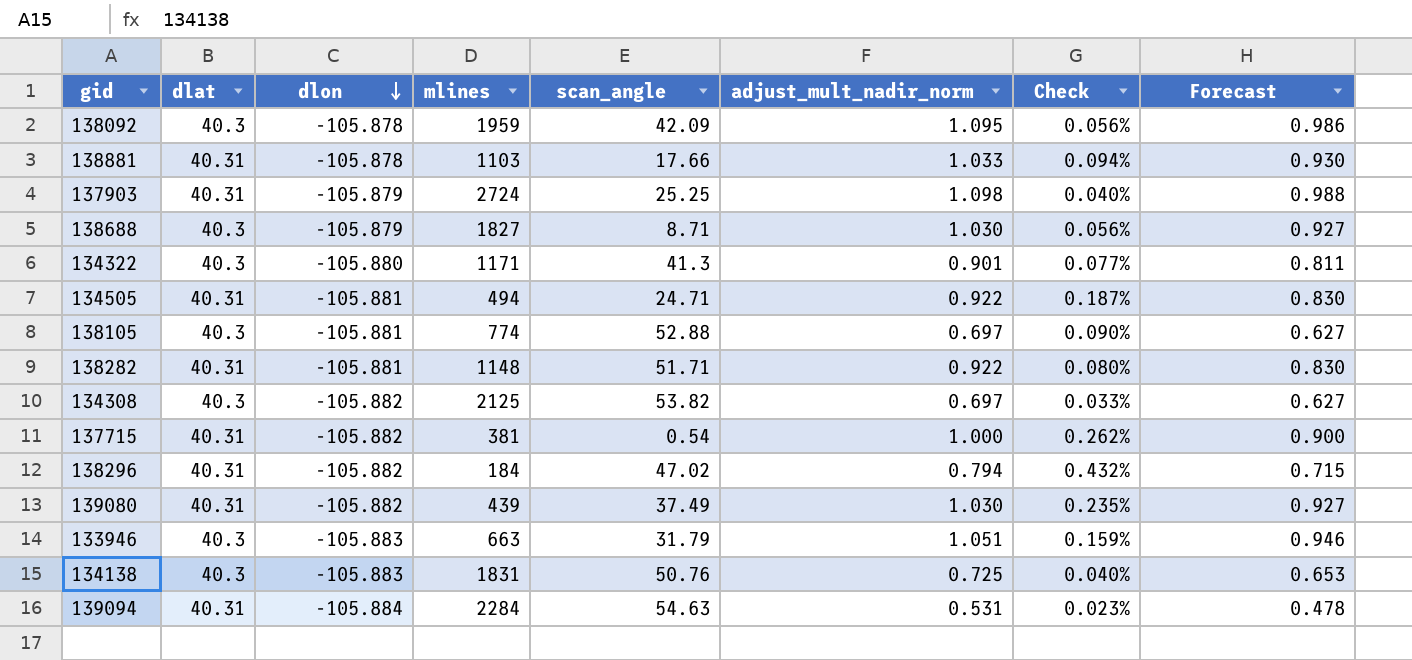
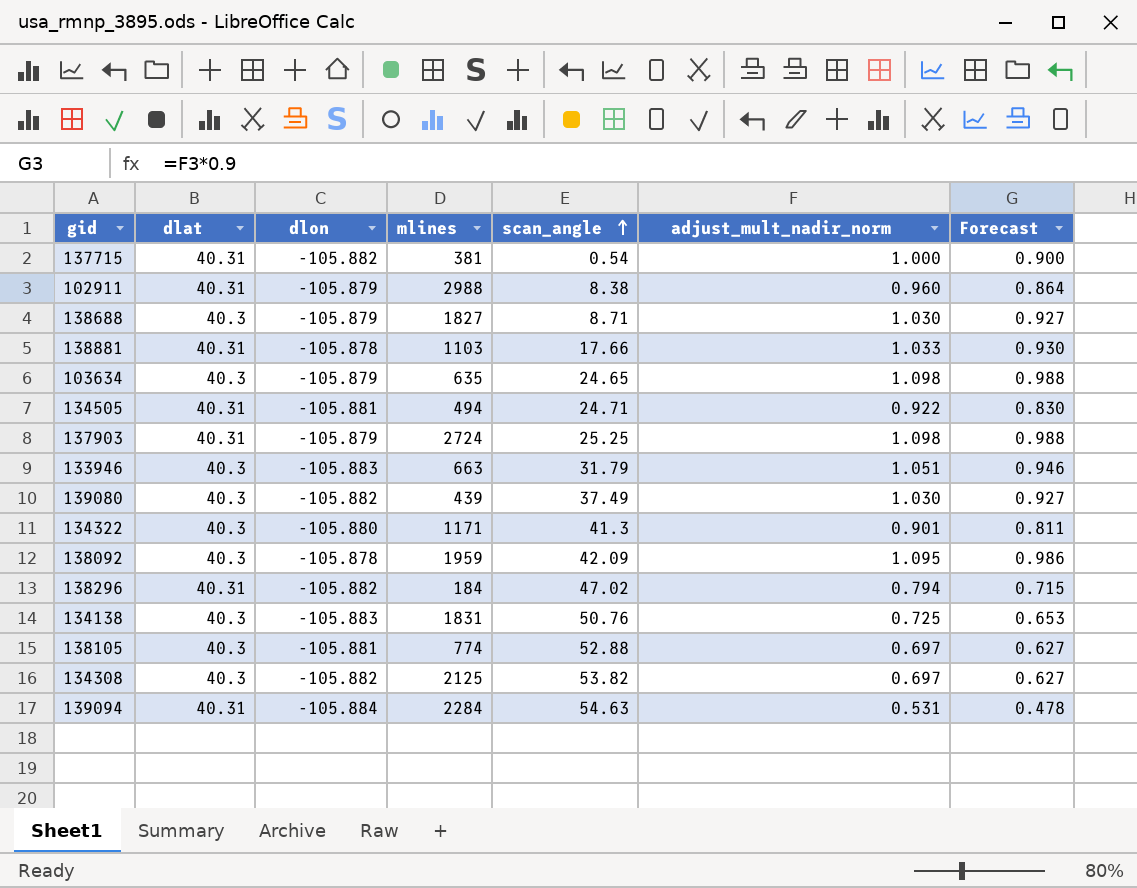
row order: dlon descending -> scan_angle ascending
column Check | formula: [adjust_mult_nadir_norm] / [mlines] -> none
row 138282: 40.31 | -105.881 | 1148 | 51.71 | 0.922 | 0.080% | 0.830 -> none
row 102911: none -> 40.31 | -105.879 | 2988 | 8.38 | 0.960 | 0.864
row 103634: none -> 40.3 | -105.879 | 635 | 24.65 | 1.098 | 0.988
139080 | dlat: 40.31 -> 40.3

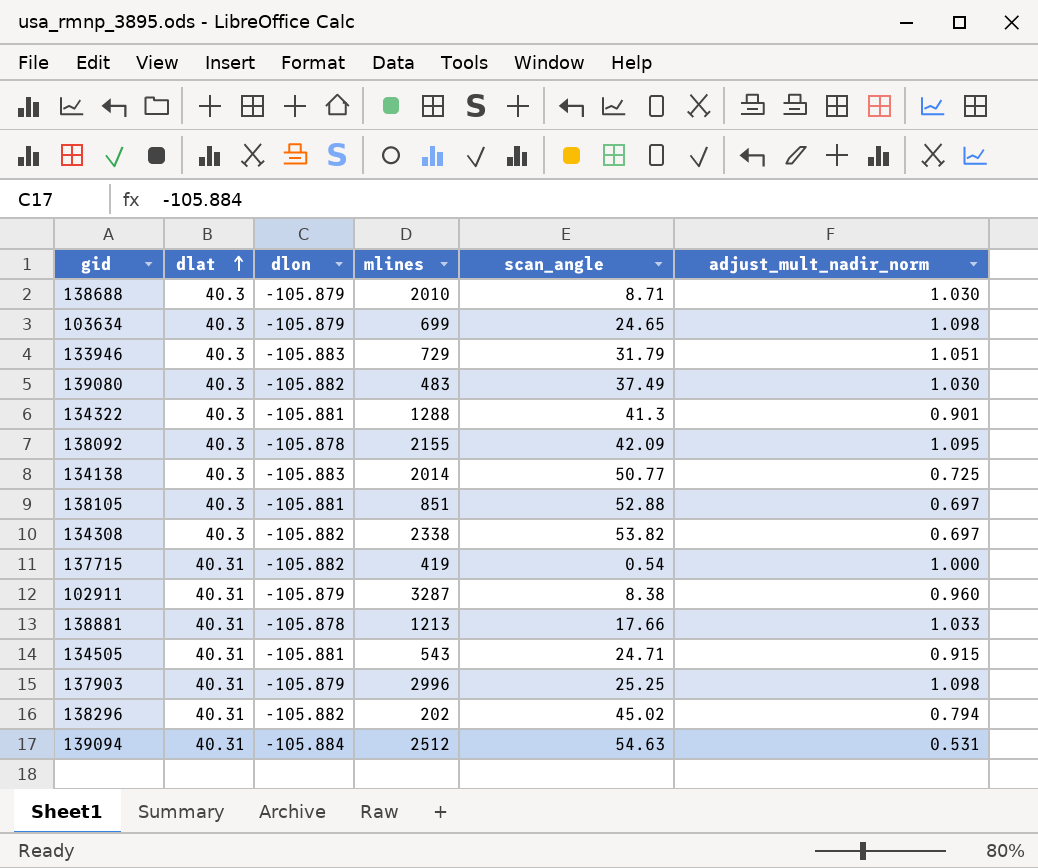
row order: scan_angle ascending -> dlat ascending
column Forecast | formula: [adjust_mult_nadir_norm] * 0.9 -> none
138688 | mlines: 1827 -> 2010
103634 | mlines: 635 -> 699
133946 | mlines: 663 -> 729
139080 | mlines: 439 -> 483
134322 | dlon: -105.880 -> -105.881
134322 | mlines: 1171 -> 1288
138092 | mlines: 1959 -> 2155
134138 | mlines: 1831 -> 2014
134138 | scan_angle: 50.76 -> 50.77
138105 | mlines: 774 -> 851
134308 | mlines: 2125 -> 2338
137715 | mlines: 381 -> 419
102911 | mlines: 2988 -> 3287
138881 | mlines: 1103 -> 1213
134505 | mlines: 494 -> 543
134505 | adjust_mult_nadir_norm: 0.922 -> 0.915
137903 | mlines: 2724 -> 2996
138296 | mlines: 184 -> 202
138296 | scan_angle: 47.02 -> 45.02
139094 | mlines: 2284 -> 2512

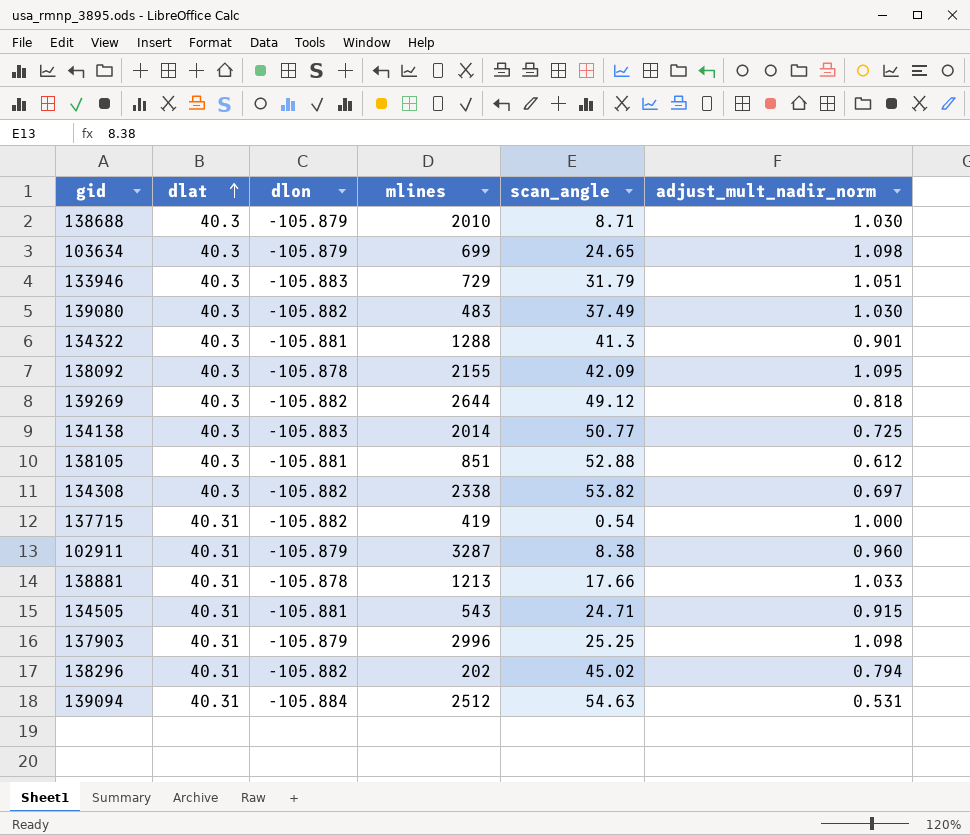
row 139269: none -> 40.3 | -105.882 | 2644 | 49.12 | 0.818
138105 | adjust_mult_nadir_norm: 0.697 -> 0.612

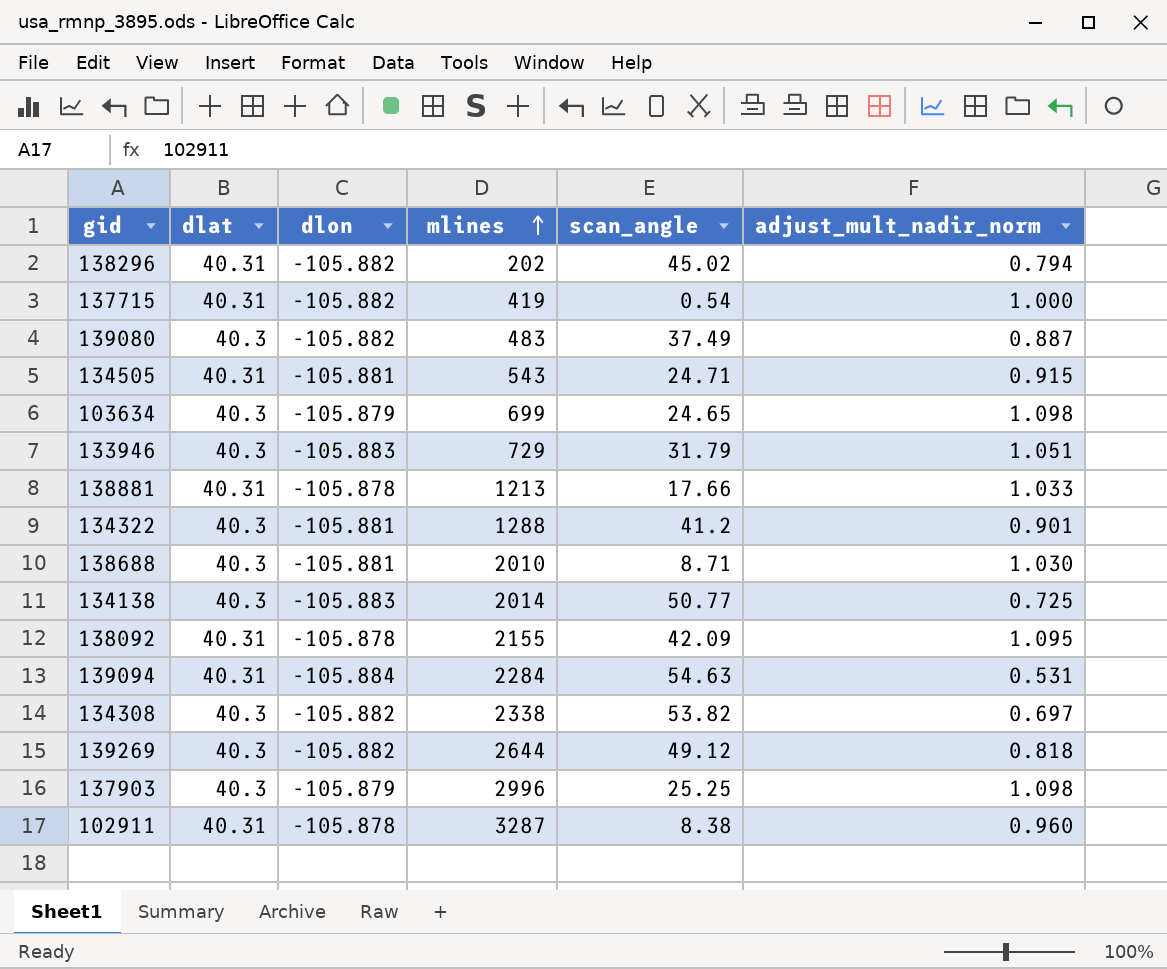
row order: dlat ascending -> mlines ascending
row 138105: 40.3 | -105.881 | 851 | 52.88 | 0.612 -> none
139080 | adjust_mult_nadir_norm: 1.030 -> 0.887
134322 | scan_angle: 41.3 -> 41.2
138688 | dlon: -105.879 -> -105.881
138092 | dlat: 40.3 -> 40.31
139094 | mlines: 2512 -> 2284
137903 | dlat: 40.31 -> 40.3
102911 | dlon: -105.879 -> -105.878

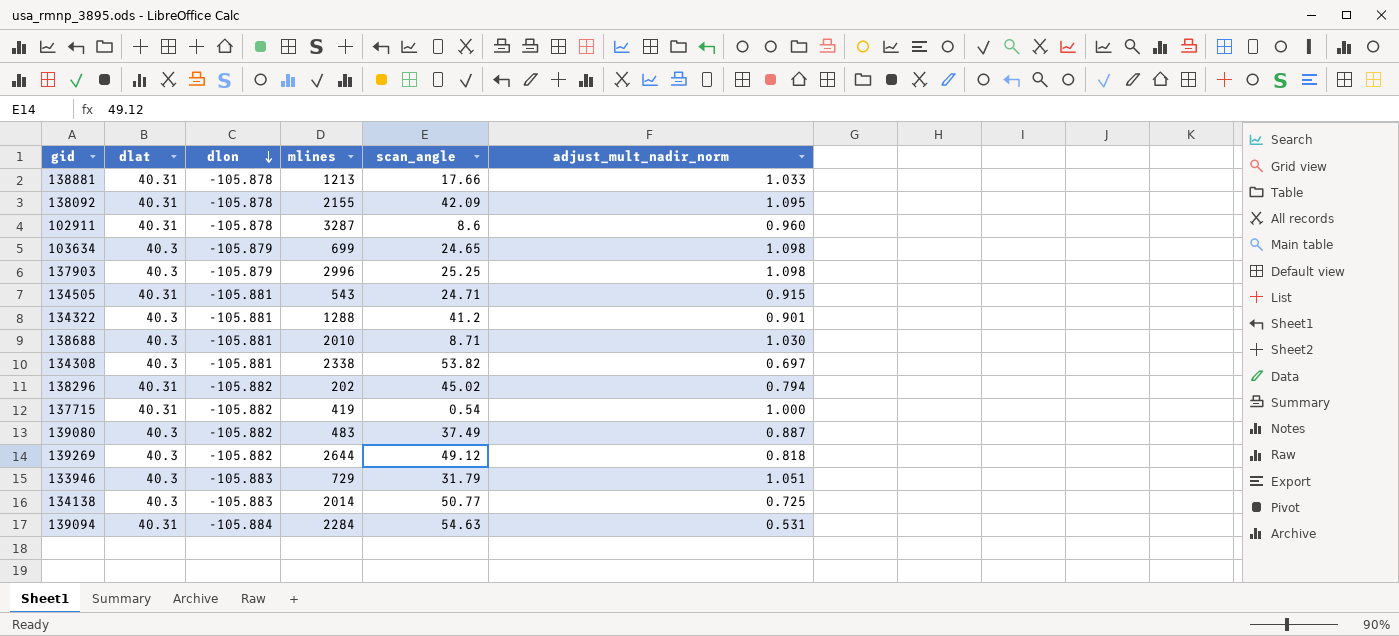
row order: mlines ascending -> dlon descending
102911 | scan_angle: 8.38 -> 8.6
134308 | dlon: -105.882 -> -105.881

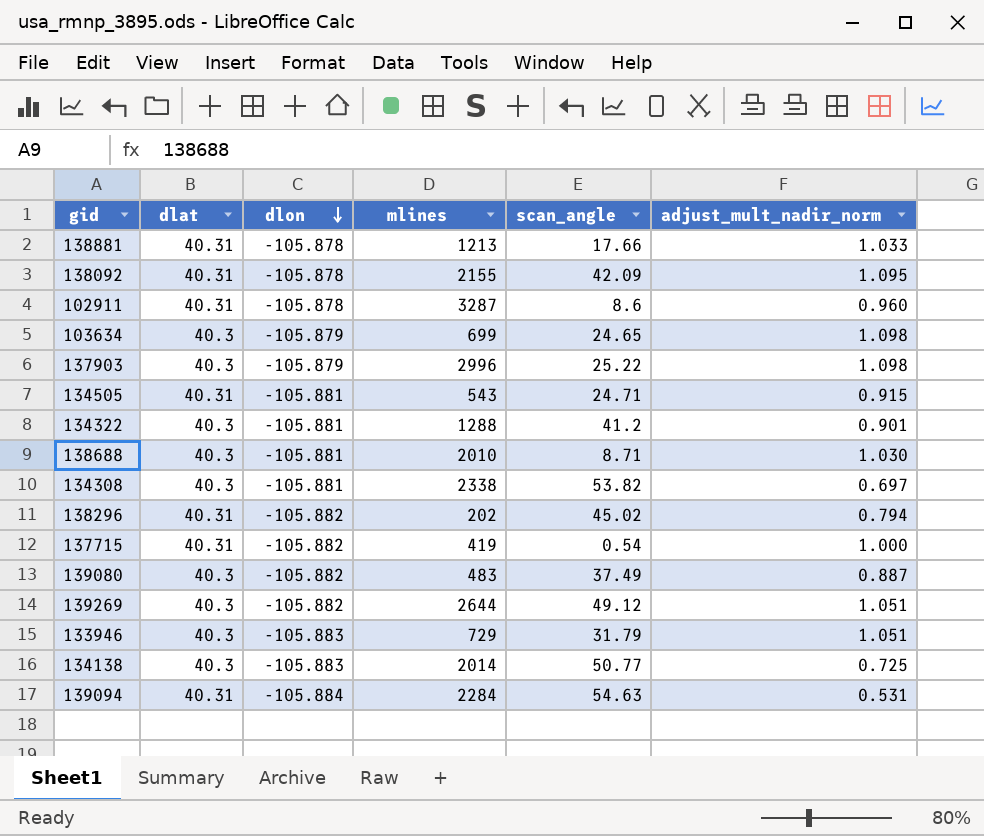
137903 | scan_angle: 25.25 -> 25.22
139269 | adjust_mult_nadir_norm: 0.818 -> 1.051

